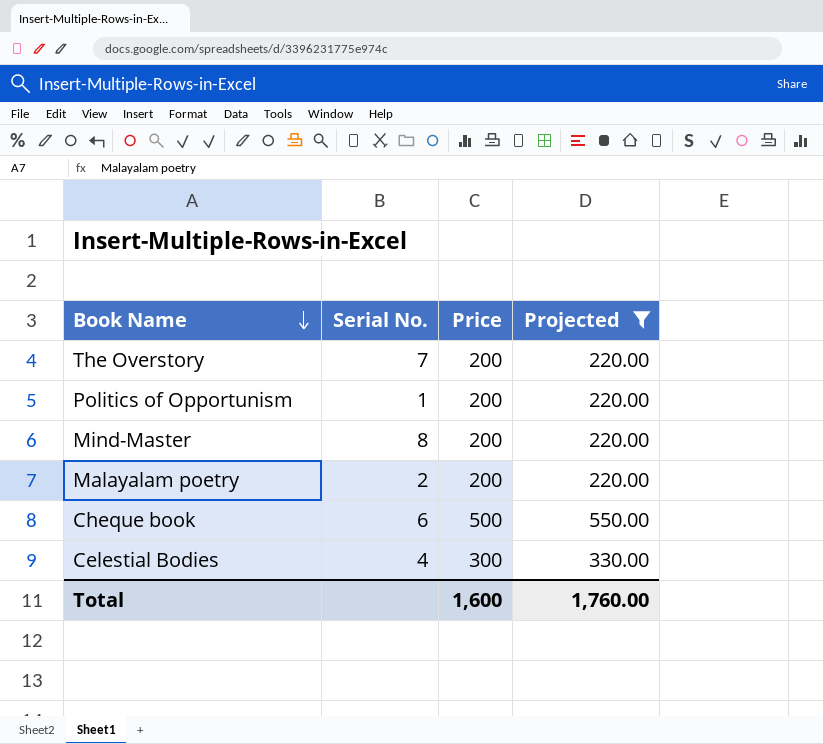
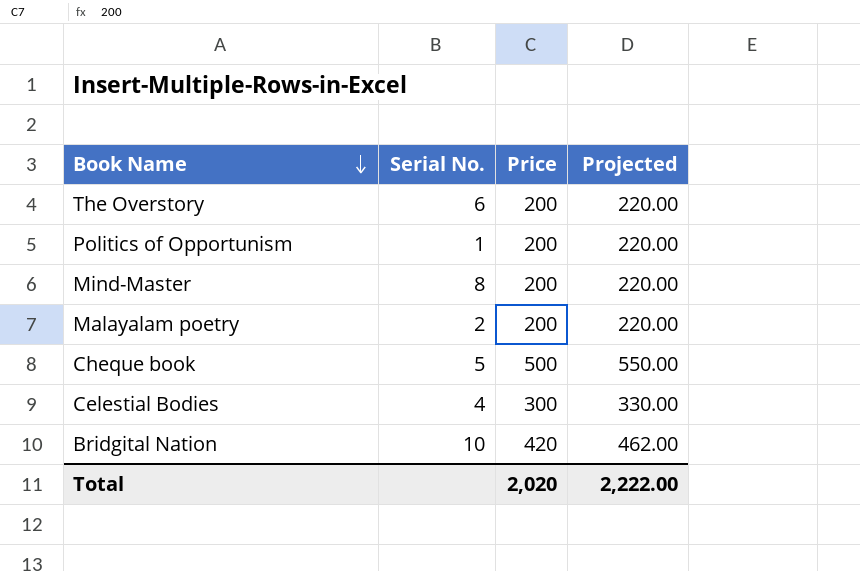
filter: Projected != 462.00 -> none
The Overstory | Serial No.: 7 -> 6
Cheque book | Serial No.: 6 -> 5
Total | Price: 1,600 -> 2,020
Total | Projected: 1,760.00 -> 2,222.00

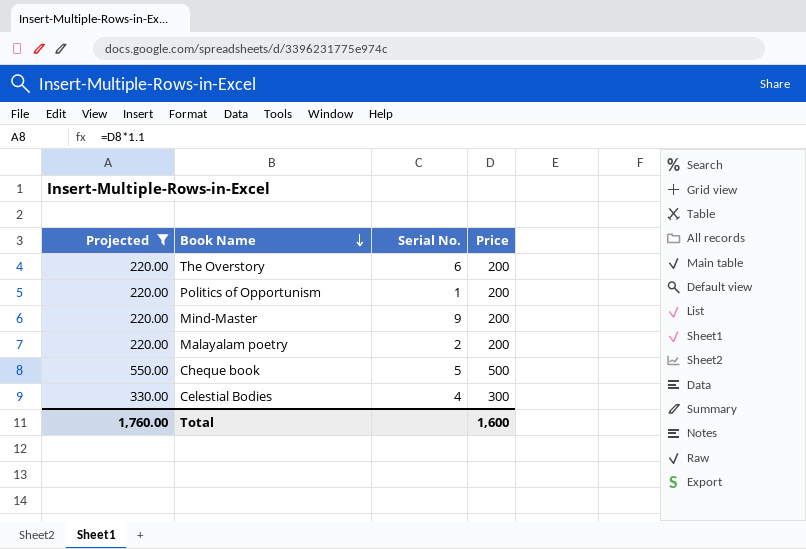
filter: none -> Projected != 462.00
column Projected | position: 4 -> 1
Mind-Master | Serial No.: 8 -> 9
Total | Projected: 2,222.00 -> 1,760.00
Total | Price: 2,020 -> 1,600

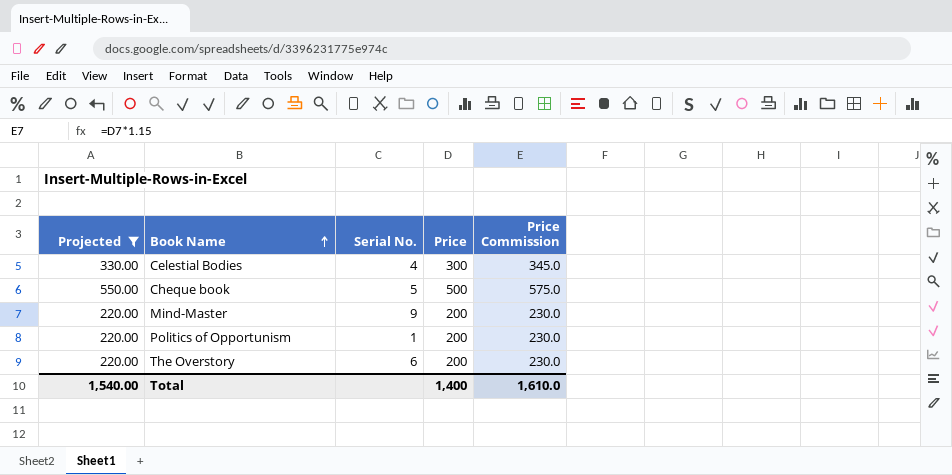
row order: Book Name descending -> Book Name ascending
column Price Commission | formula: none -> [Price] * 1.15
row Malayalam poetry: 220.00 | 2 | 200 -> none
Total | Projected: 1,760.00 -> 1,540.00
Total | Price: 1,600 -> 1,400

